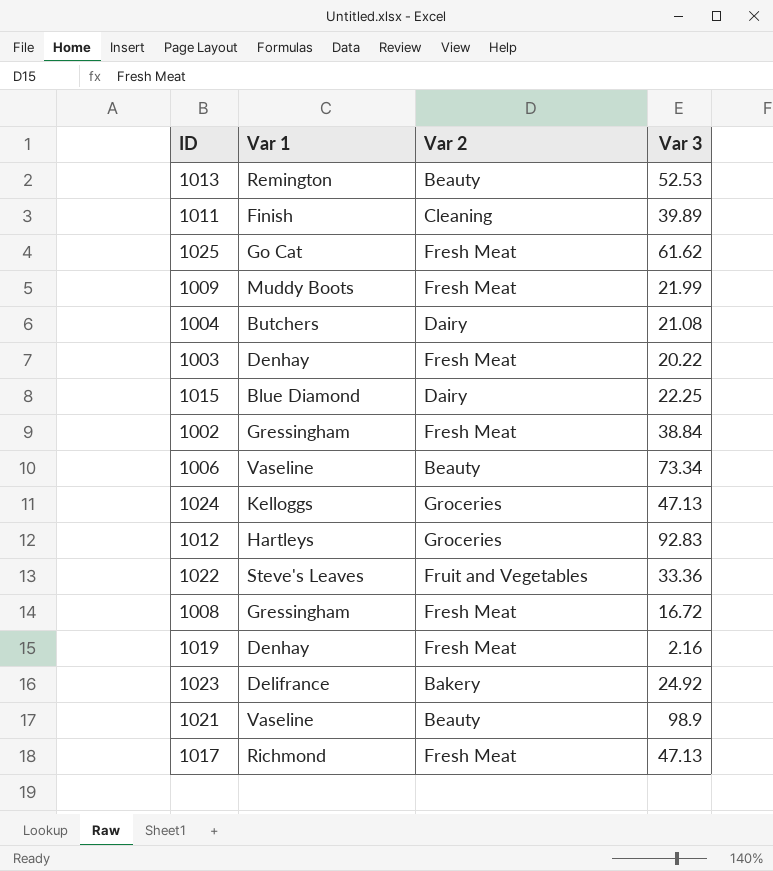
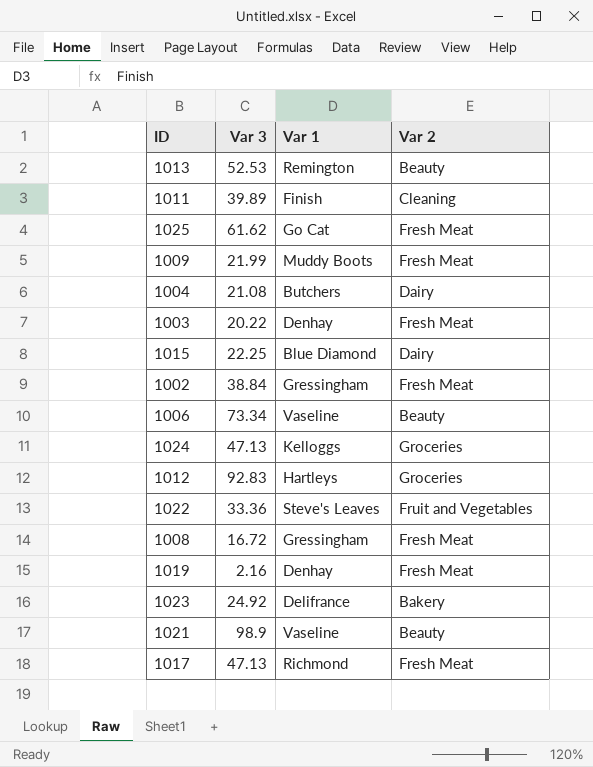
column Var 3 | position: 4 -> 2

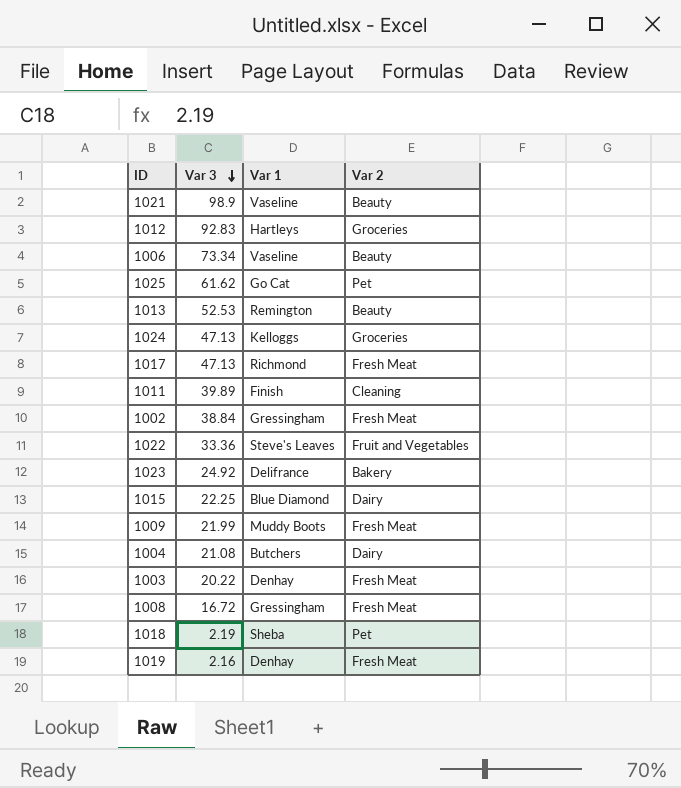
row order: none -> Var 3 descending
1025 | Var 2: Fresh Meat -> Pet
row 1018: none -> 2.19 | Sheba | Pet

